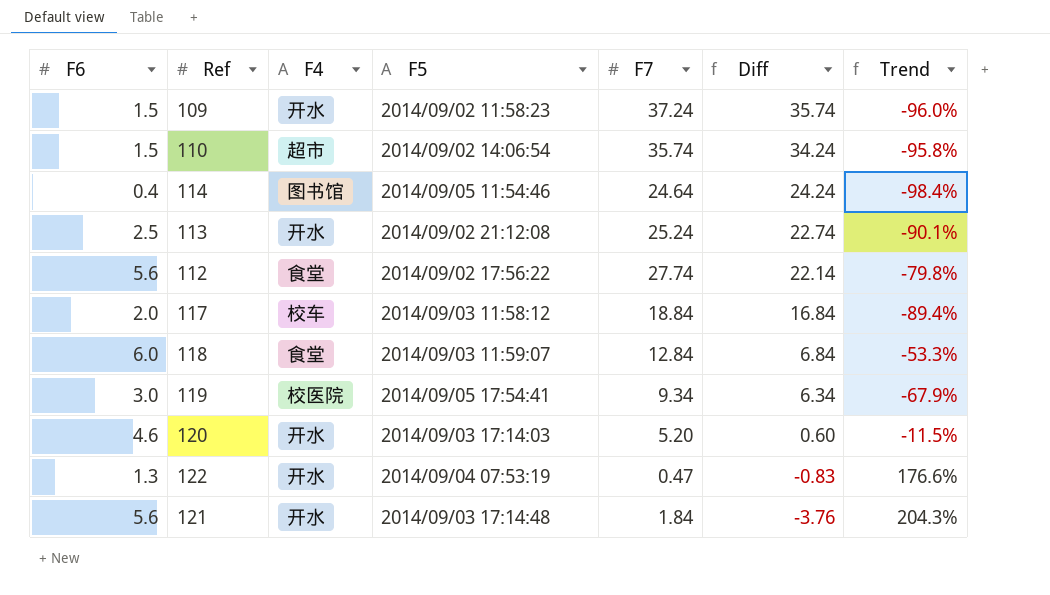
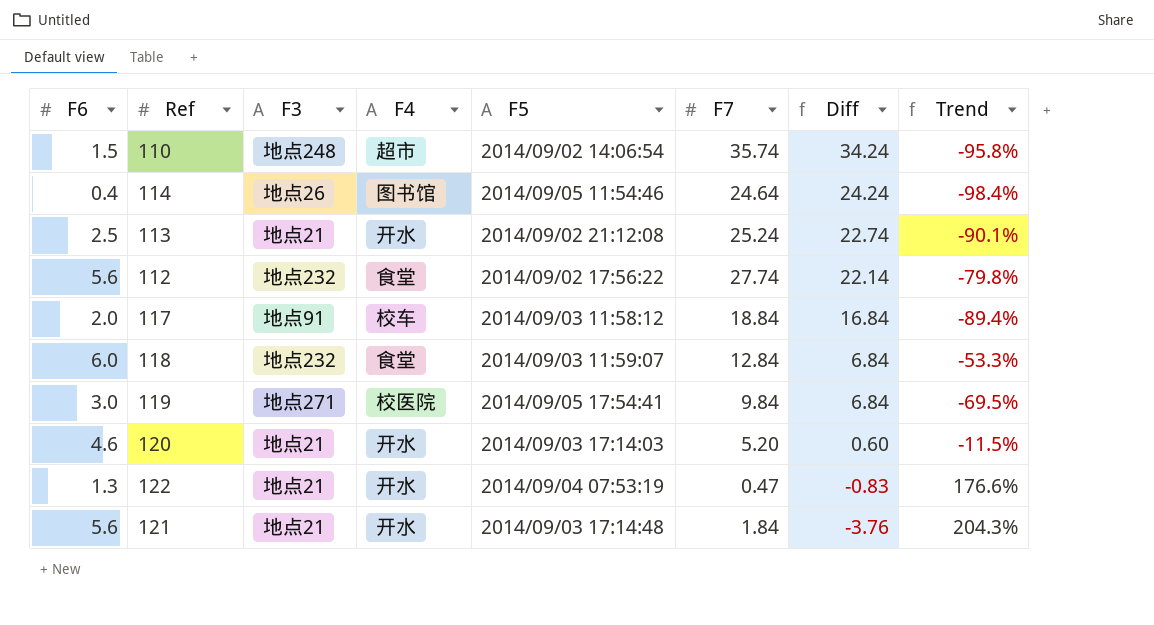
column F3 | position: none -> 3
row 109: 1.5 | 开水 | 2014/09/02 11:58:23 | 37.24 | 35.74 | -96.0% -> none
119 | F7: 9.34 -> 9.84
119 | Diff: 6.34 -> 6.84
119 | Trend: -67.9% -> -69.5%

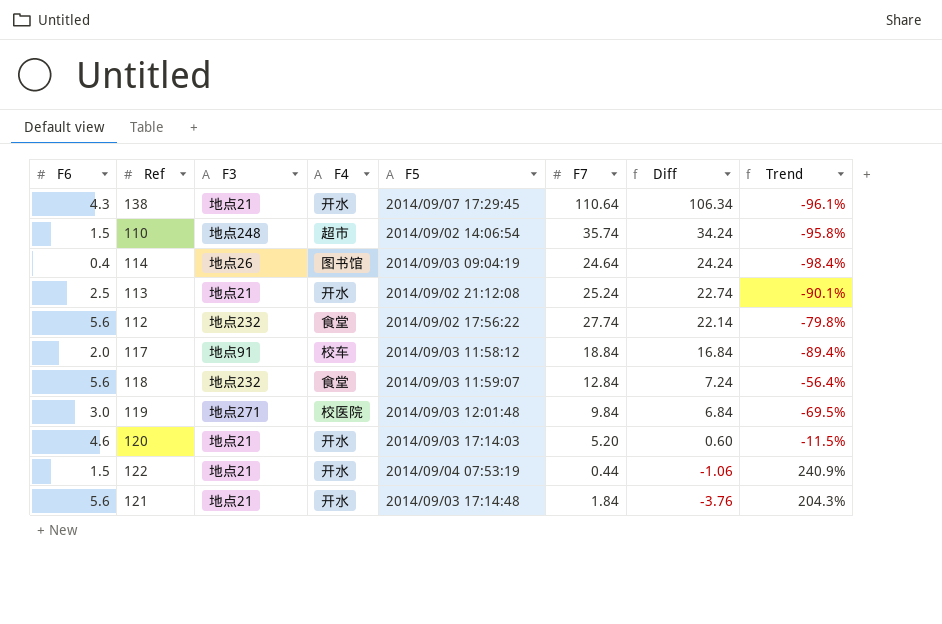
row 138: none -> 4.3 | 地点21 | 开水 | 2014/09/07 17:29:45 | 110.64 | 106.34 | -96.1%
114 | F5: 2014/09/05 11:54:46 -> 2014/09/03 09:04:19
118 | F6: 6.0 -> 5.6
118 | Diff: 6.84 -> 7.24
118 | Trend: -53.3% -> -56.4%
119 | F5: 2014/09/05 17:54:41 -> 2014/09/03 12:01:48
122 | F6: 1.3 -> 1.5
122 | F7: 0.47 -> 0.44
122 | Diff: -0.83 -> -1.06
122 | Trend: 176.6% -> 240.9%

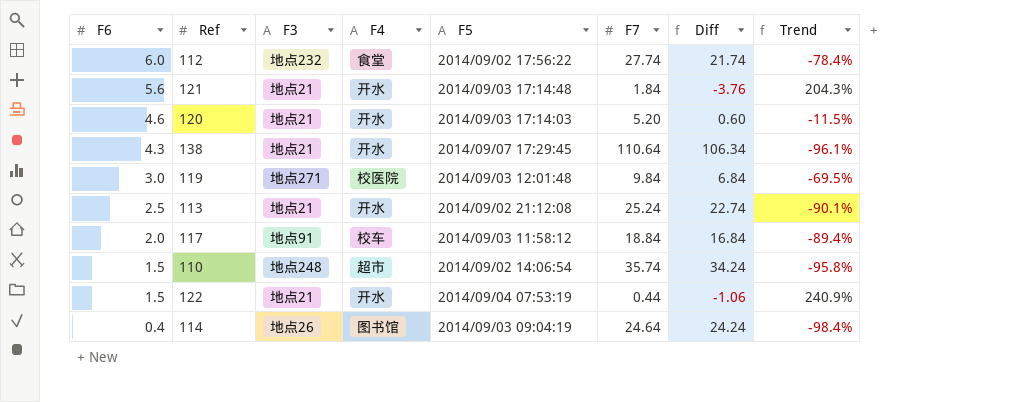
row order: Diff descending -> F6 descending
row 118: 5.6 | 地点232 | 食堂 | 2014/09/03 11:59:07 | 12.84 | 7.24 | -56.4% -> none
112 | F6: 5.6 -> 6.0
112 | Diff: 22.14 -> 21.74
112 | Trend: -79.8% -> -78.4%

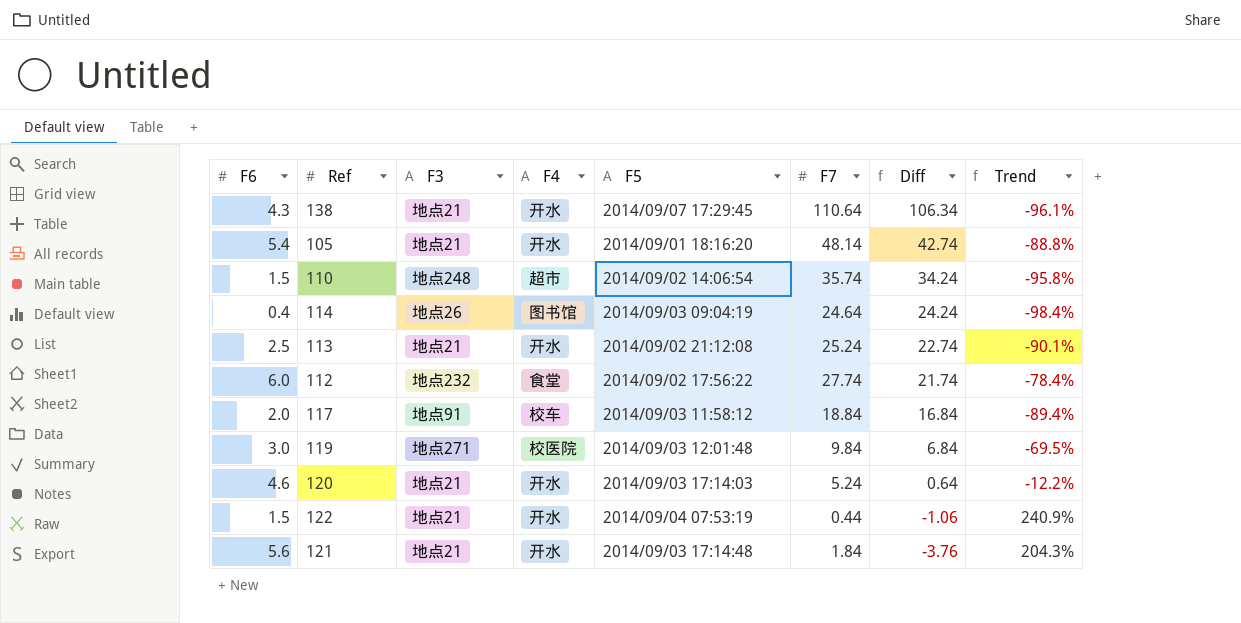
row order: F6 descending -> Diff descending
row 105: none -> 5.4 | 地点21 | 开水 | 2014/09/01 18:16:20 | 48.14 | 42.74 | -88.8%
120 | F7: 5.20 -> 5.24
120 | Diff: 0.60 -> 0.64
120 | Trend: -11.5% -> -12.2%

